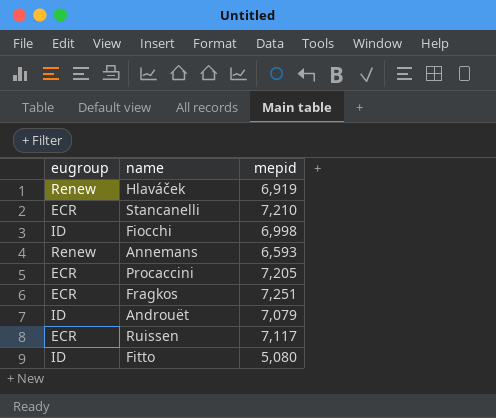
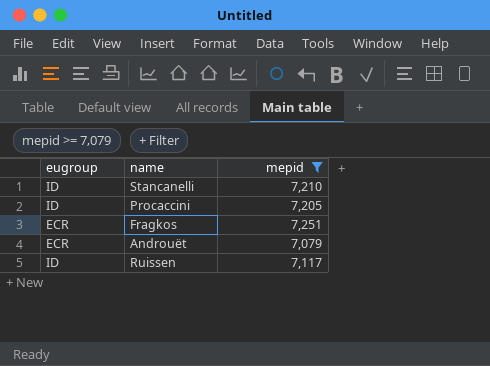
filter: none -> mepid >= 7,079
Stancanelli | eugroup: ECR -> ID
Procaccini | eugroup: ECR -> ID
Androuët | eugroup: ID -> ECR
Ruissen | eugroup: ECR -> ID

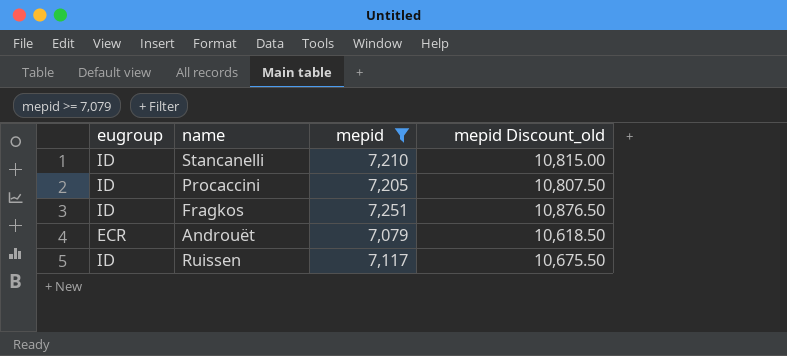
column mepid Discount_old | formula: none -> [mepid] * 1.5
Fragkos | eugroup: ECR -> ID

